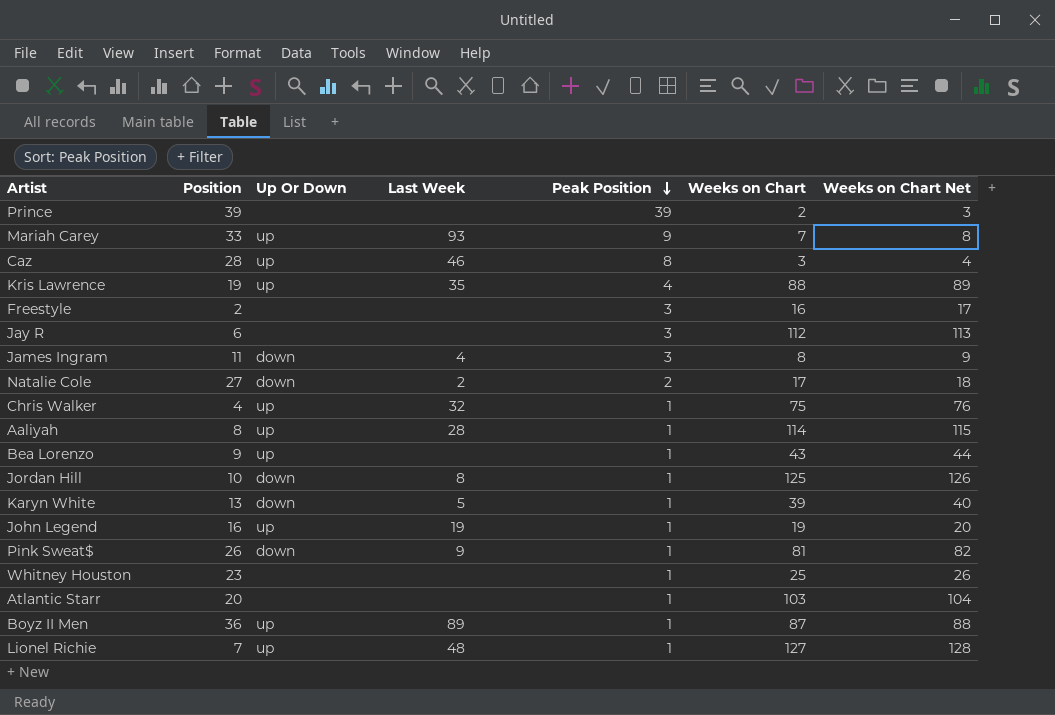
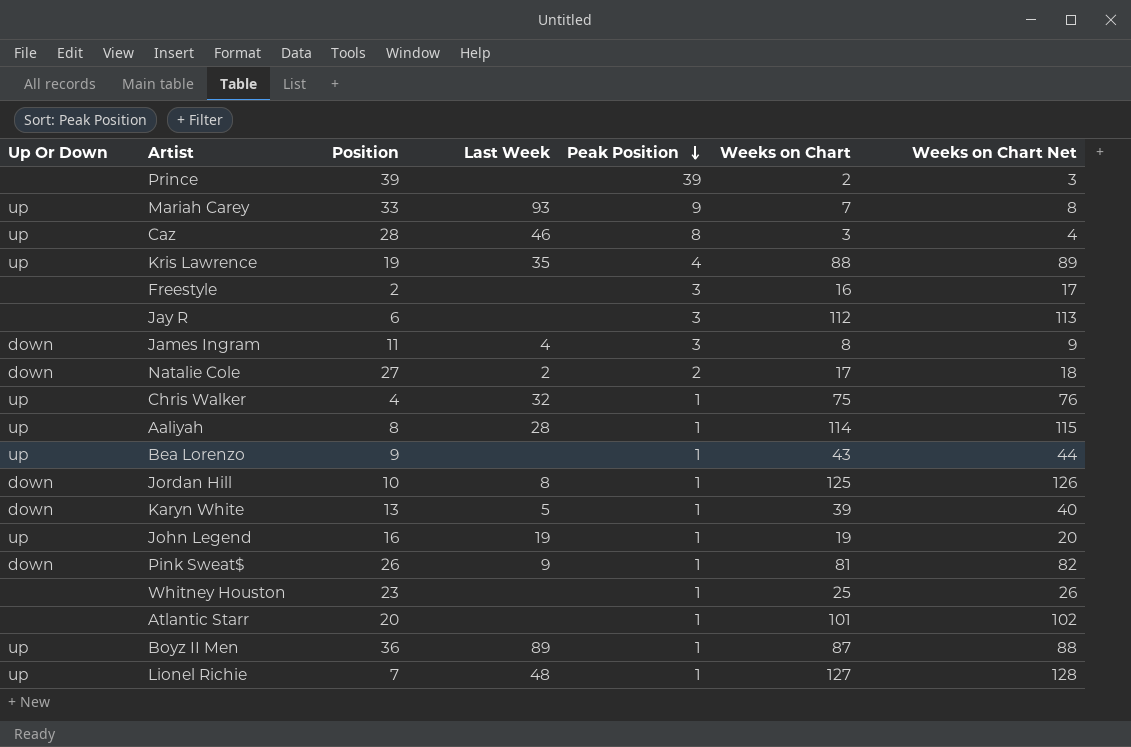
column Up Or Down | position: 3 -> 1
Atlantic Starr | Weeks on Chart: 103 -> 101
Atlantic Starr | Weeks on Chart Net: 104 -> 102

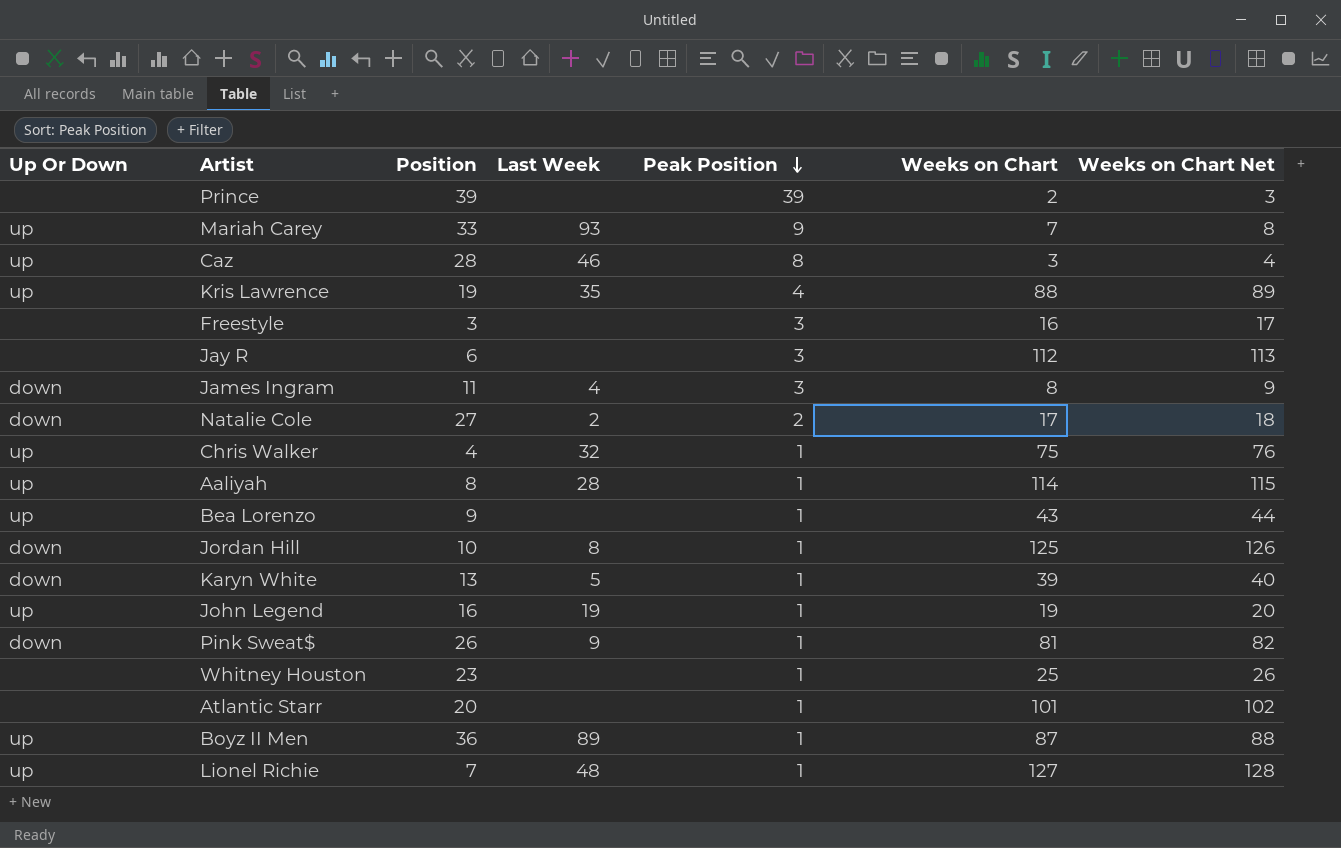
Freestyle | Position: 2 -> 3

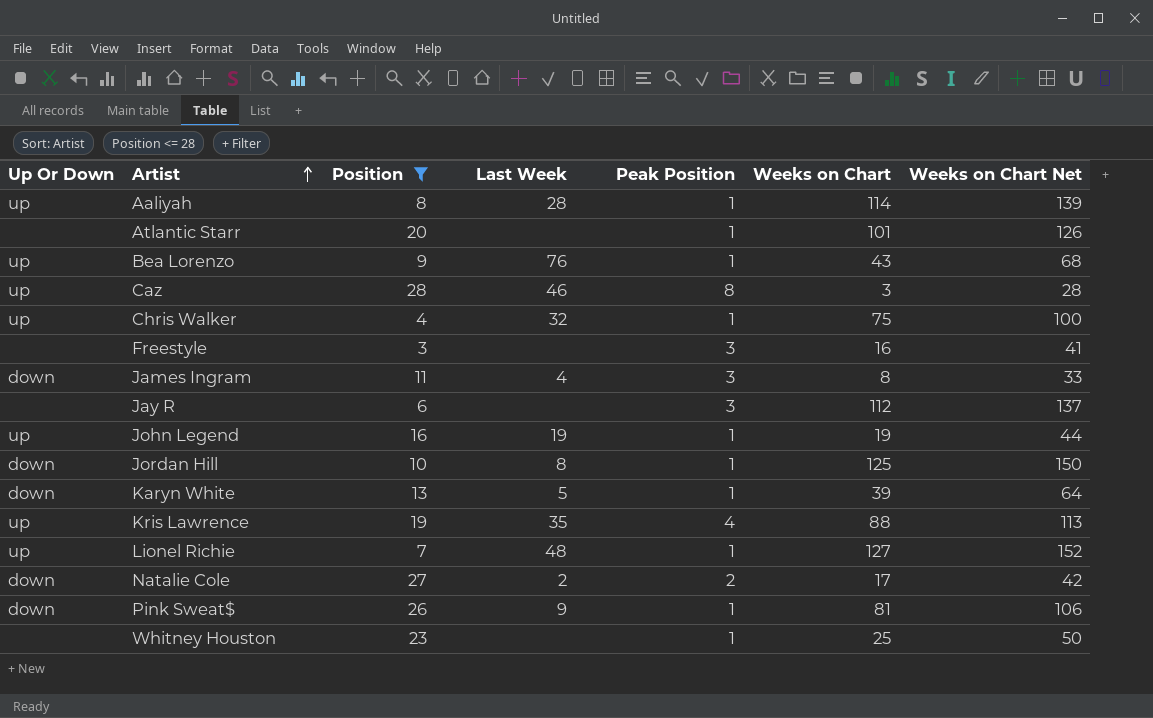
filter: none -> Position <= 28
row order: Peak Position descending -> Artist ascending
column Weeks on Chart Net | formula: [Weeks on Chart] + 1 -> [Weeks on Chart] + 25
Bea Lorenzo | Last Week: none -> 76

